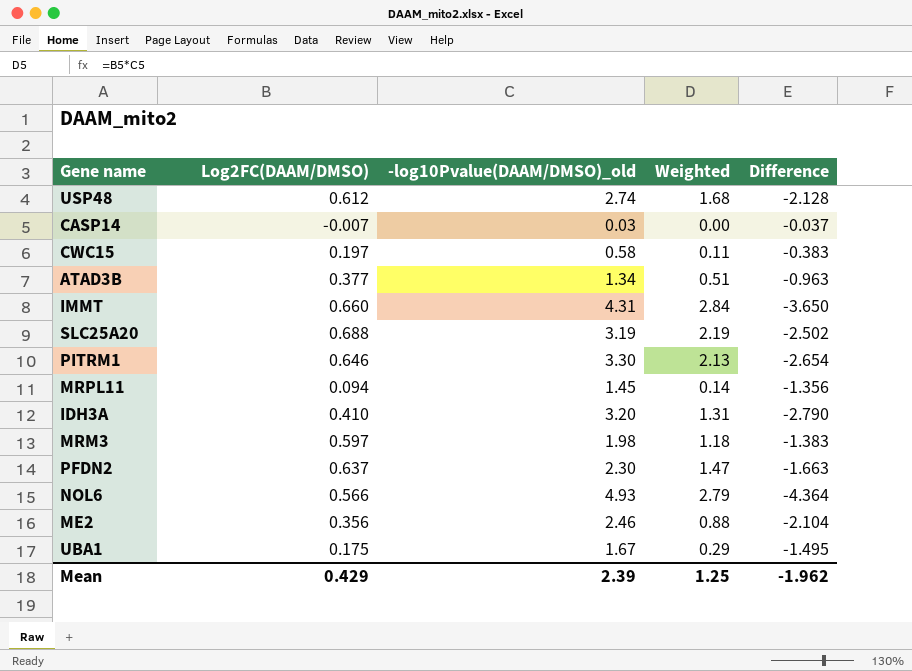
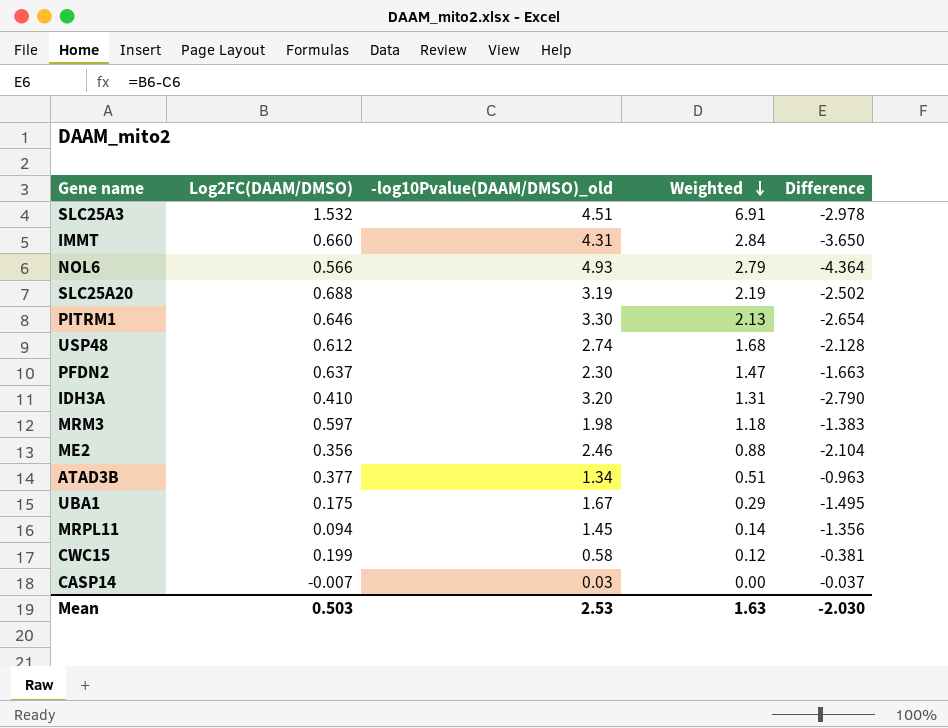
row order: none -> Weighted descending
row SLC25A3: none -> 1.532 | 4.51 | 6.91 | -2.978
CWC15 | Log2FC(DAAM/DMSO): 0.197 -> 0.199
CWC15 | Weighted: 0.11 -> 0.12
CWC15 | Difference: -0.383 -> -0.381
Mean | Log2FC(DAAM/DMSO): 0.429 -> 0.503
Mean | -log10Pvalue(DAAM/DMSO)_old: 2.39 -> 2.53
Mean | Weighted: 1.25 -> 1.63
Mean | Difference: -1.962 -> -2.030

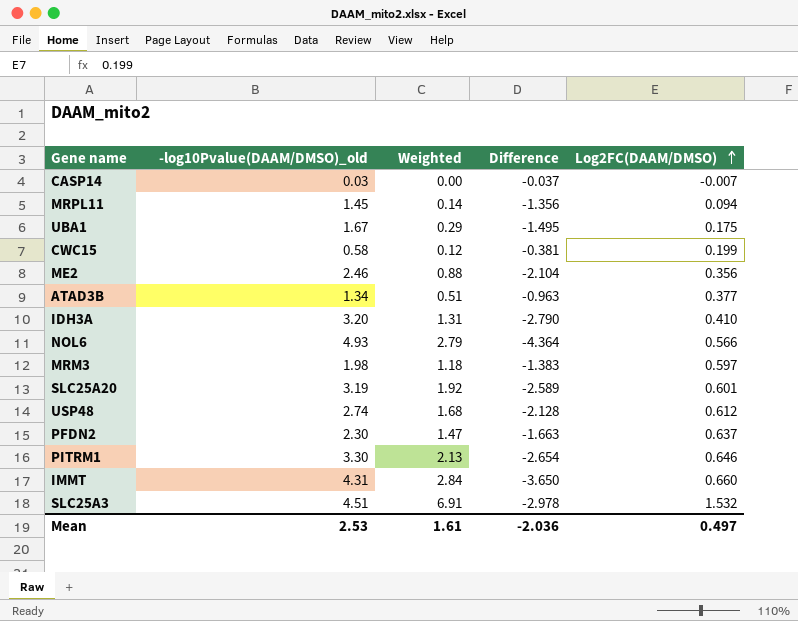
row order: Weighted descending -> Log2FC(DAAM/DMSO) ascending
column Log2FC(DAAM/DMSO) | position: 2 -> 5
SLC25A20 | Weighted: 2.19 -> 1.92
SLC25A20 | Difference: -2.502 -> -2.589
SLC25A20 | Log2FC(DAAM/DMSO): 0.688 -> 0.601
Mean | Weighted: 1.63 -> 1.61
Mean | Difference: -2.030 -> -2.036
Mean | Log2FC(DAAM/DMSO): 0.503 -> 0.497

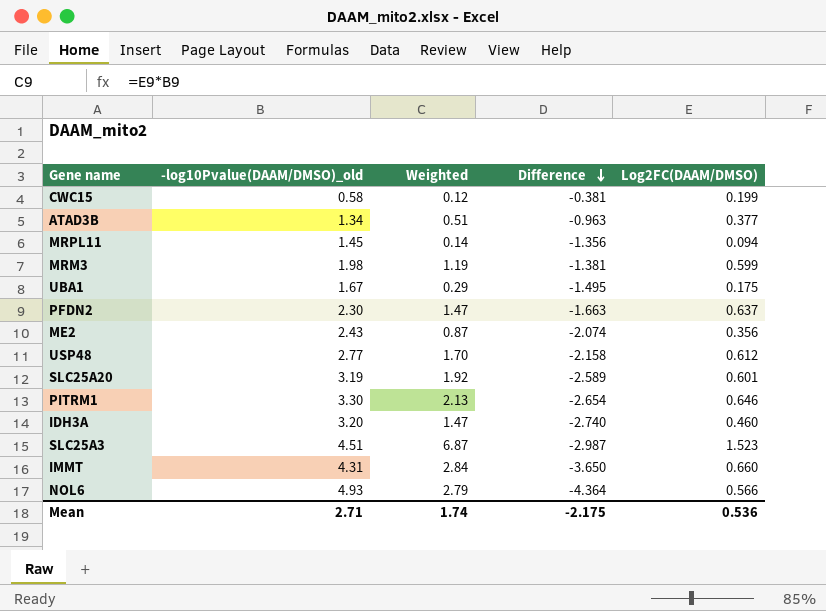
row order: Log2FC(DAAM/DMSO) ascending -> Difference descending
row CASP14: 0.03 | 0.00 | -0.037 | -0.007 -> none
MRM3 | Weighted: 1.18 -> 1.19
MRM3 | Difference: -1.383 -> -1.381
MRM3 | Log2FC(DAAM/DMSO): 0.597 -> 0.599
ME2 | -log10Pvalue(DAAM/DMSO)_old: 2.46 -> 2.43
ME2 | Weighted: 0.88 -> 0.87
ME2 | Difference: -2.104 -> -2.074
USP48 | -log10Pvalue(DAAM/DMSO)_old: 2.74 -> 2.77
USP48 | Weighted: 1.68 -> 1.70
USP48 | Difference: -2.128 -> -2.158
IDH3A | Weighted: 1.31 -> 1.47
IDH3A | Difference: -2.790 -> -2.740
IDH3A | Log2FC(DAAM/DMSO): 0.410 -> 0.460
SLC25A3 | Weighted: 6.91 -> 6.87
SLC25A3 | Difference: -2.978 -> -2.987
SLC25A3 | Log2FC(DAAM/DMSO): 1.532 -> 1.523
Mean | -log10Pvalue(DAAM/DMSO)_old: 2.53 -> 2.71
Mean | Weighted: 1.61 -> 1.74
Mean | Difference: -2.036 -> -2.175
Mean | Log2FC(DAAM/DMSO): 0.497 -> 0.536

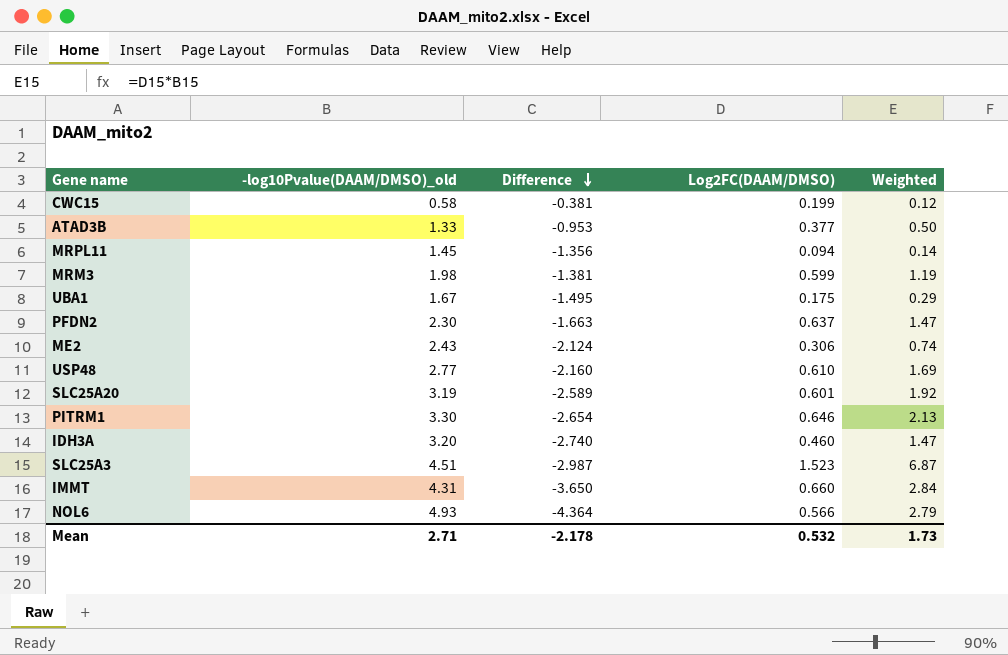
column Weighted | position: 3 -> 5
ATAD3B | -log10Pvalue(DAAM/DMSO)_old: 1.34 -> 1.33
ATAD3B | Difference: -0.963 -> -0.953
ATAD3B | Weighted: 0.51 -> 0.50
ME2 | Difference: -2.074 -> -2.124
ME2 | Log2FC(DAAM/DMSO): 0.356 -> 0.306
ME2 | Weighted: 0.87 -> 0.74
USP48 | Difference: -2.158 -> -2.160
USP48 | Log2FC(DAAM/DMSO): 0.612 -> 0.610
USP48 | Weighted: 1.70 -> 1.69
Mean | Difference: -2.175 -> -2.178
Mean | Log2FC(DAAM/DMSO): 0.536 -> 0.532
Mean | Weighted: 1.74 -> 1.73

